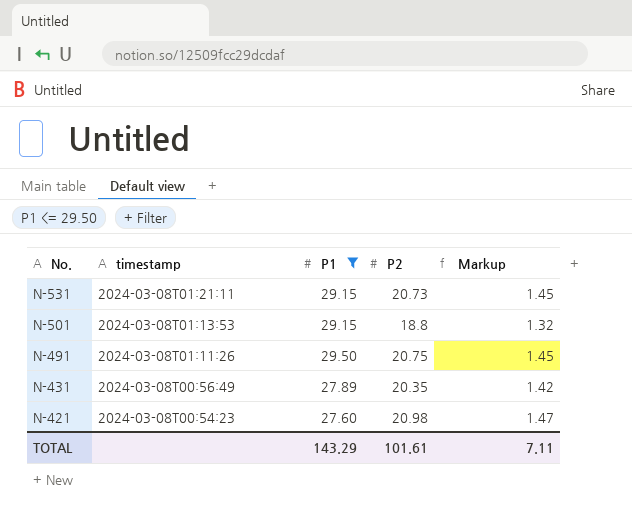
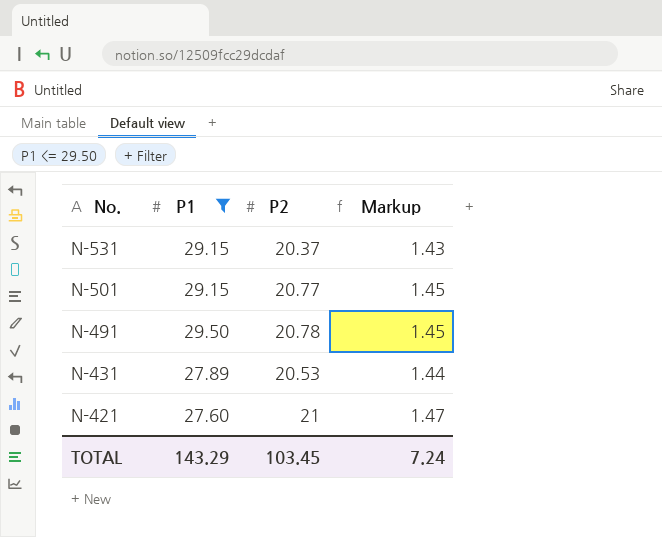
column timestamp | position: 2 -> none
N-531 | P2: 20.73 -> 20.37
N-531 | Markup: 1.45 -> 1.43
N-501 | P2: 18.8 -> 20.77
N-501 | Markup: 1.32 -> 1.45
N-491 | P2: 20.75 -> 20.78
N-431 | P2: 20.35 -> 20.53
N-431 | Markup: 1.42 -> 1.44
N-421 | P2: 20.98 -> 21
TOTAL | P2: 101.61 -> 103.45
TOTAL | Markup: 7.11 -> 7.24

